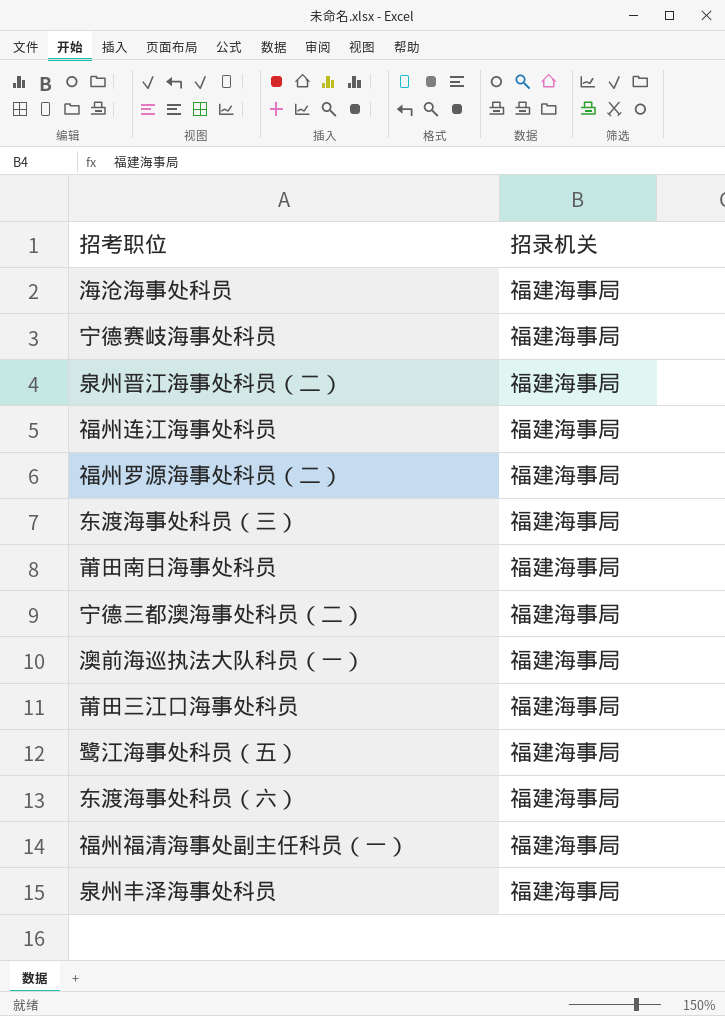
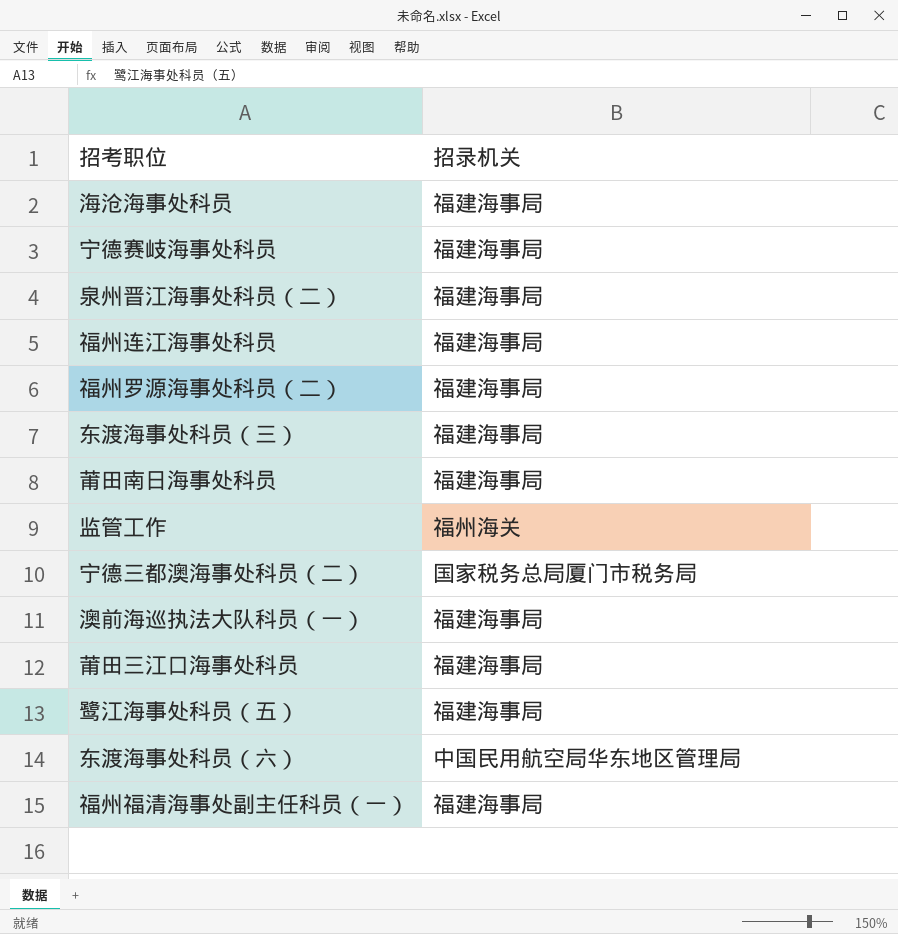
row 泉州丰泽海事处科员: 福建海事局 -> none
row 监管工作: none -> 福州海关
宁德三都澳海事处科员（二） | 招录机关: 福建海事局 -> 国家税务总局厦门市税务局
东渡海事处科员（六） | 招录机关: 福建海事局 -> 中国民用航空局华东地区管理局

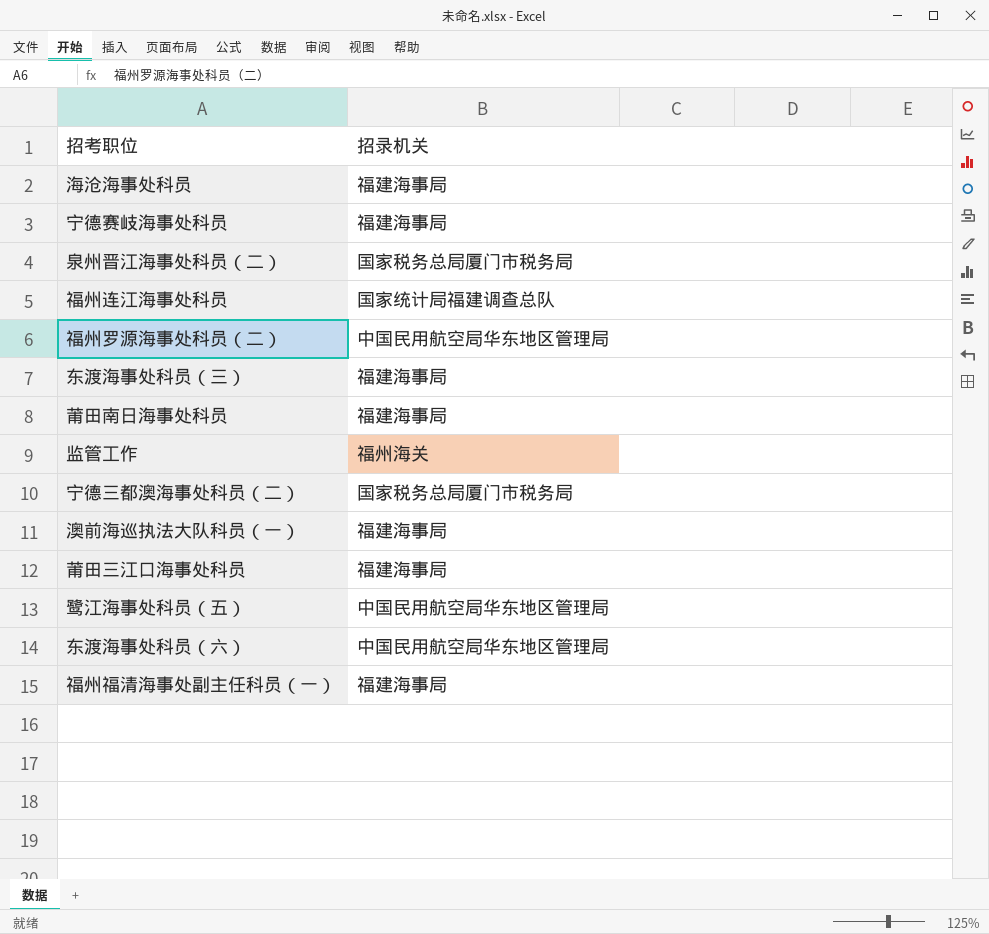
泉州晋江海事处科员（二） | 招录机关: 福建海事局 -> 国家税务总局厦门市税务局
福州连江海事处科员 | 招录机关: 福建海事局 -> 国家统计局福建调查总队
福州罗源海事处科员（二） | 招录机关: 福建海事局 -> 中国民用航空局华东地区管理局
鹭江海事处科员（五） | 招录机关: 福建海事局 -> 中国民用航空局华东地区管理局

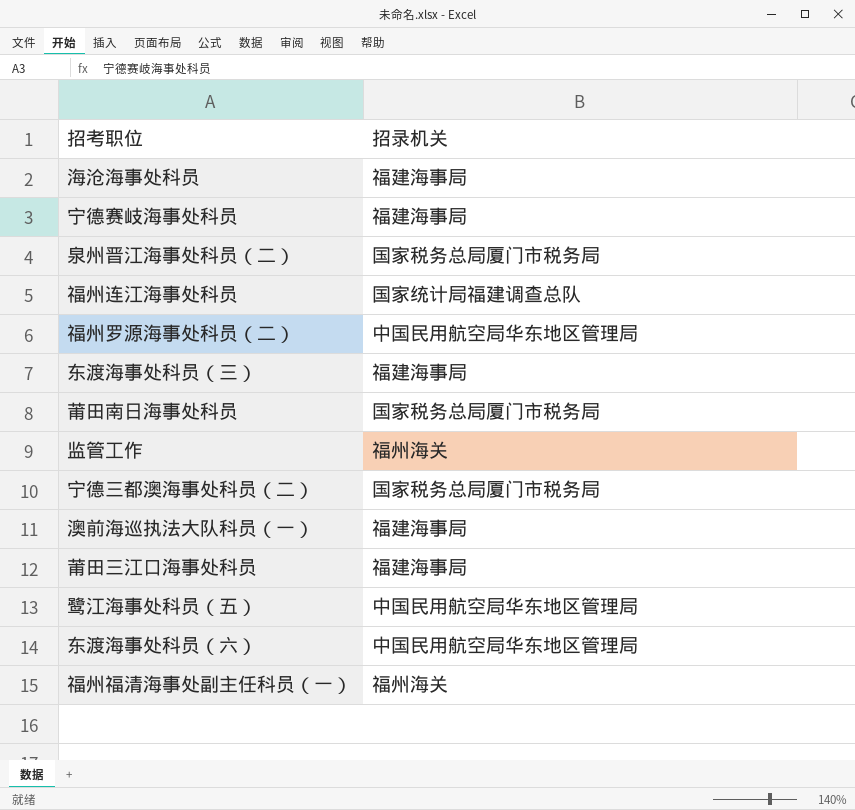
莆田南日海事处科员 | 招录机关: 福建海事局 -> 国家税务总局厦门市税务局
福州福清海事处副主任科员（一） | 招录机关: 福建海事局 -> 福州海关

